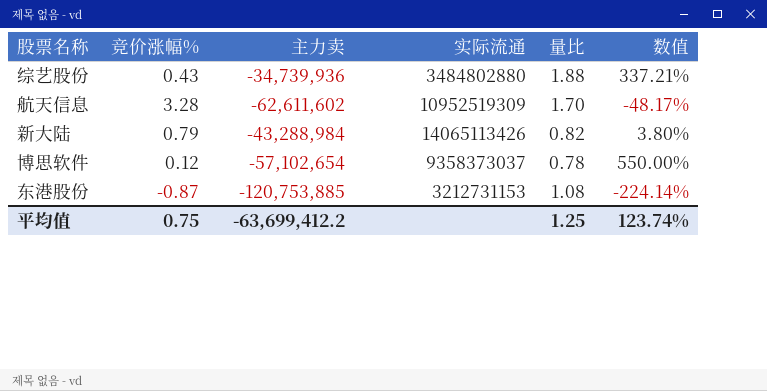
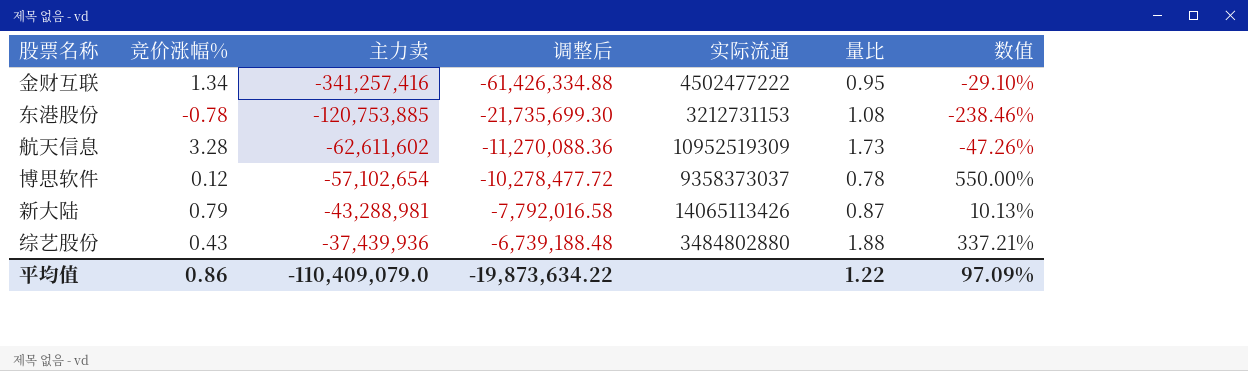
row order: none -> 主力卖 ascending
column 调整后 | formula: none -> [主力卖] * 0.18
row 金财互联: none -> 1.34 | -341,257,416 | -61,426,334.88 | 4502477222 | 0.95 | -29.10%
东港股份 | 竞价涨幅%: -0.87 -> -0.78
东港股份 | 数值: -224.14% -> -238.46%
航天信息 | 量比: 1.70 -> 1.73
航天信息 | 数值: -48.17% -> -47.26%
新大陆 | 主力卖: -43,288,984 -> -43,288,981
新大陆 | 量比: 0.82 -> 0.87
新大陆 | 数值: 3.80% -> 10.13%
综艺股份 | 主力卖: -34,739,936 -> -37,439,936
平均值 | 竞价涨幅%: 0.75 -> 0.86
平均值 | 主力卖: -63,699,412.2 -> -110,409,079.0
平均值 | 量比: 1.25 -> 1.22
平均值 | 数值: 123.74% -> 97.09%

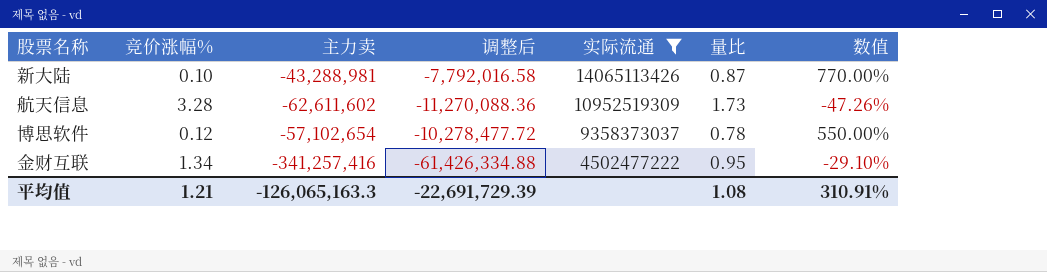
filter: none -> 实际流通 >= 4502477222
row order: 主力卖 ascending -> 实际流通 descending
新大陆 | 竞价涨幅%: 0.79 -> 0.10
新大陆 | 数值: 10.13% -> 770.00%
平均值 | 竞价涨幅%: 0.86 -> 1.21
平均值 | 主力卖: -110,409,079.0 -> -126,065,163.3
平均值 | 调整后: -19,873,634.22 -> -22,691,729.39
平均值 | 量比: 1.22 -> 1.08
平均值 | 数值: 97.09% -> 310.91%

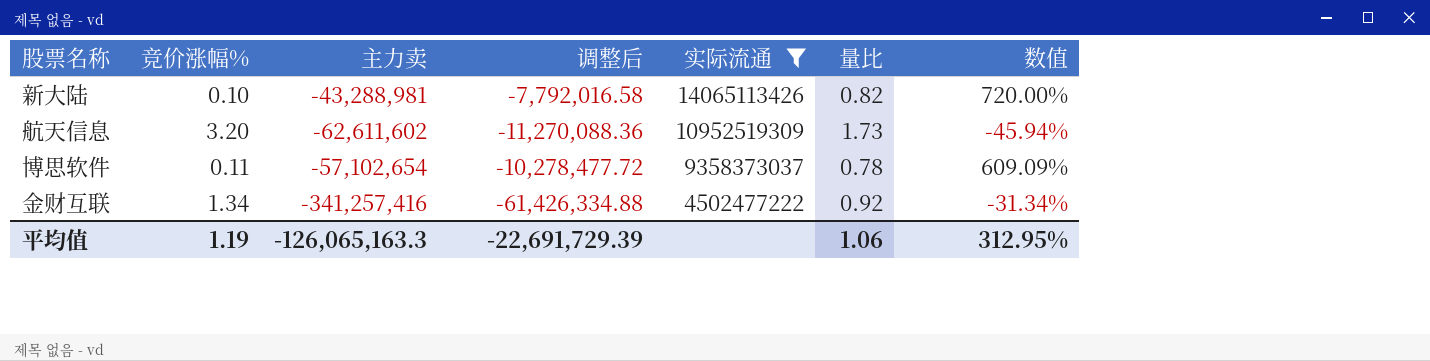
新大陆 | 量比: 0.87 -> 0.82
新大陆 | 数值: 770.00% -> 720.00%
航天信息 | 竞价涨幅%: 3.28 -> 3.20
航天信息 | 数值: -47.26% -> -45.94%
博思软件 | 竞价涨幅%: 0.12 -> 0.11
博思软件 | 数值: 550.00% -> 609.09%
金财互联 | 量比: 0.95 -> 0.92
金财互联 | 数值: -29.10% -> -31.34%
平均值 | 竞价涨幅%: 1.21 -> 1.19
平均值 | 量比: 1.08 -> 1.06
平均值 | 数值: 310.91% -> 312.95%

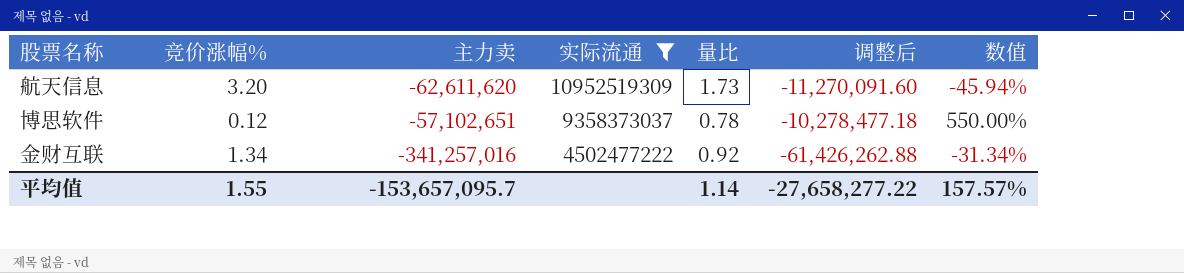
column 调整后 | position: 4 -> 6
row 新大陆: 0.10 | -43,288,981 | -7,792,016.58 | 14065113426 | 0.82 | 720.00% -> none
航天信息 | 主力卖: -62,611,602 -> -62,611,620
航天信息 | 调整后: -11,270,088.36 -> -11,270,091.60
博思软件 | 竞价涨幅%: 0.11 -> 0.12
博思软件 | 主力卖: -57,102,654 -> -57,102,651
博思软件 | 调整后: -10,278,477.72 -> -10,278,477.18
博思软件 | 数值: 609.09% -> 550.00%
金财互联 | 主力卖: -341,257,416 -> -341,257,016
金财互联 | 调整后: -61,426,334.88 -> -61,426,262.88
平均值 | 竞价涨幅%: 1.19 -> 1.55
平均值 | 主力卖: -126,065,163.3 -> -153,657,095.7
平均值 | 量比: 1.06 -> 1.14
平均值 | 调整后: -22,691,729.39 -> -27,658,277.22
平均值 | 数值: 312.95% -> 157.57%

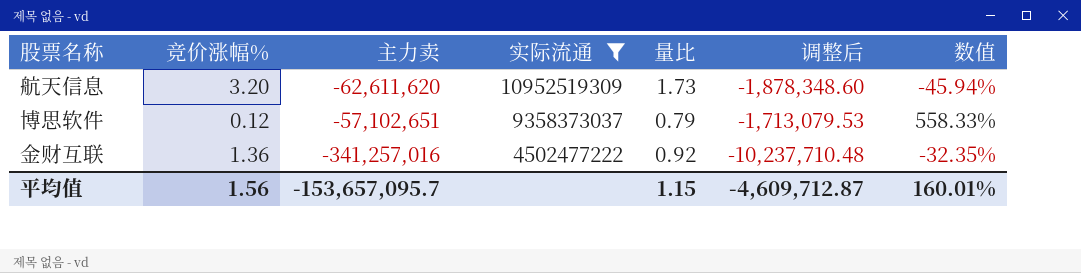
column 调整后 | formula: [主力卖] * 0.18 -> [主力卖] * 0.03
博思软件 | 量比: 0.78 -> 0.79
博思软件 | 数值: 550.00% -> 558.33%
金财互联 | 竞价涨幅%: 1.34 -> 1.36
金财互联 | 数值: -31.34% -> -32.35%
平均值 | 竞价涨幅%: 1.55 -> 1.56
平均值 | 量比: 1.14 -> 1.15
平均值 | 调整后: -27,658,277.22 -> -4,609,712.87
平均值 | 数值: 157.57% -> 160.01%

